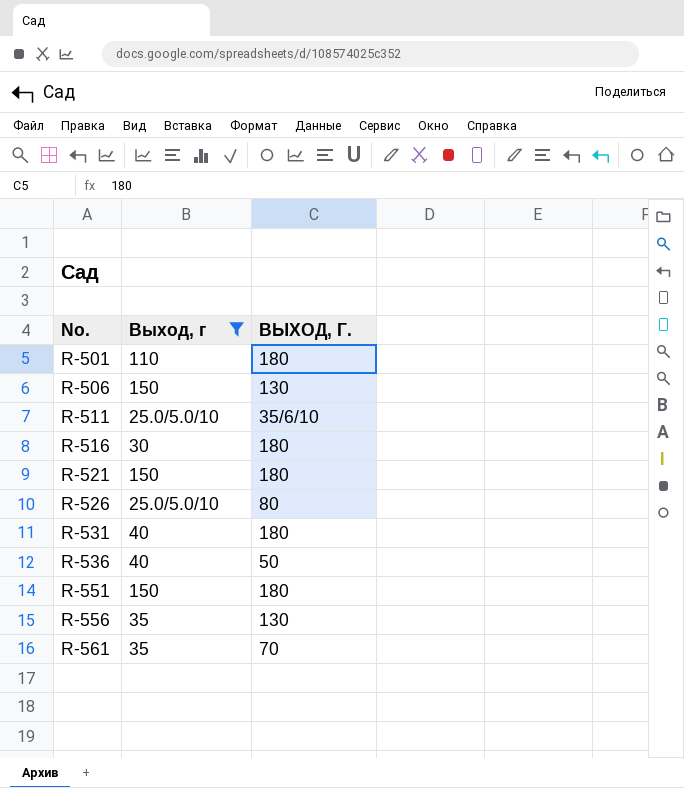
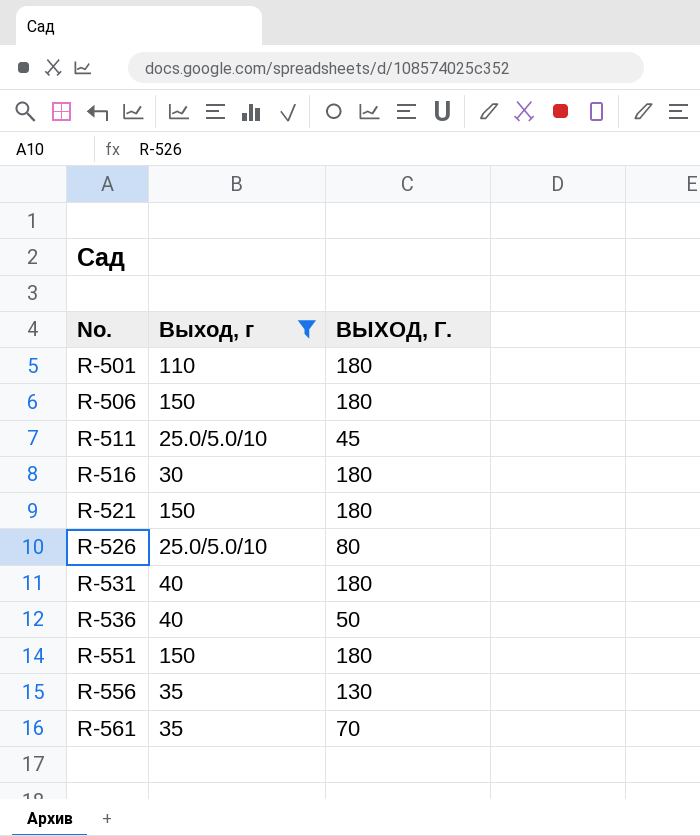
R-506 | ВЫХОД, Г.: 130 -> 180
R-511 | ВЫХОД, Г.: 35/6/10 -> 45

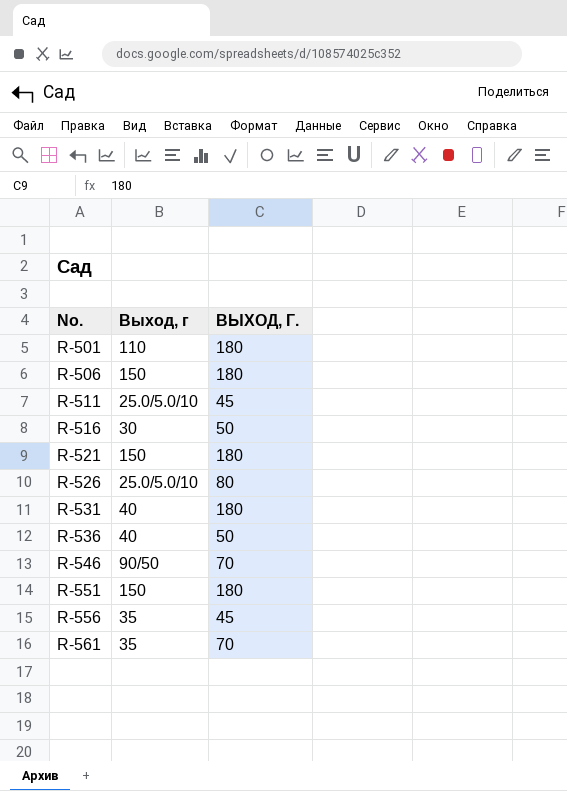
filter: Выход, г != 90/50 -> none
R-516 | ВЫХОД, Г.: 180 -> 50
R-556 | ВЫХОД, Г.: 130 -> 45

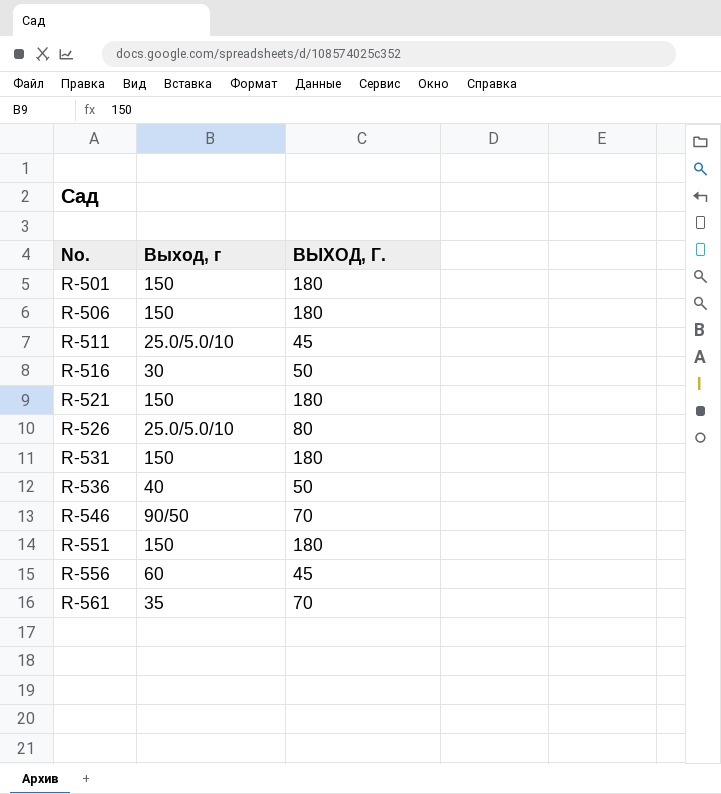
R-501 | Выход, г: 110 -> 150
R-531 | Выход, г: 40 -> 150
R-556 | Выход, г: 35 -> 60

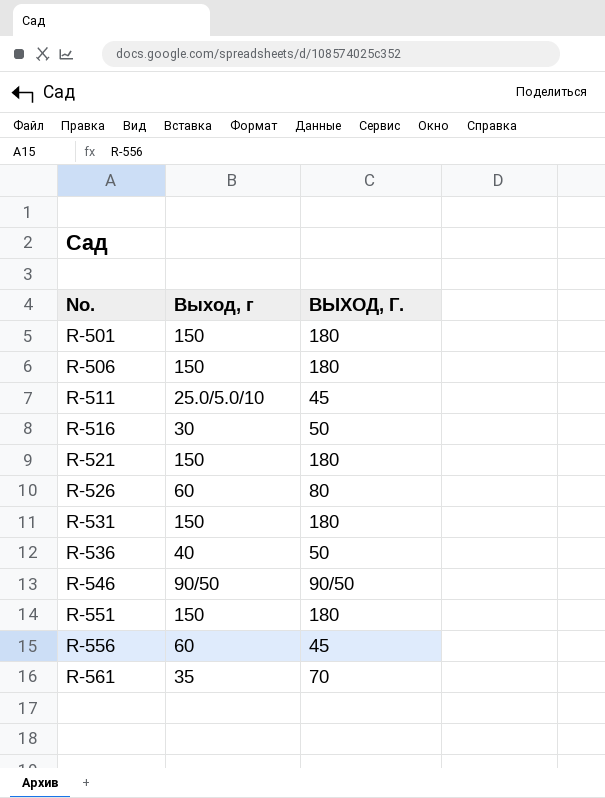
R-526 | Выход, г: 25.0/5.0/10 -> 60
R-546 | ВЫХОД, Г.: 70 -> 90/50

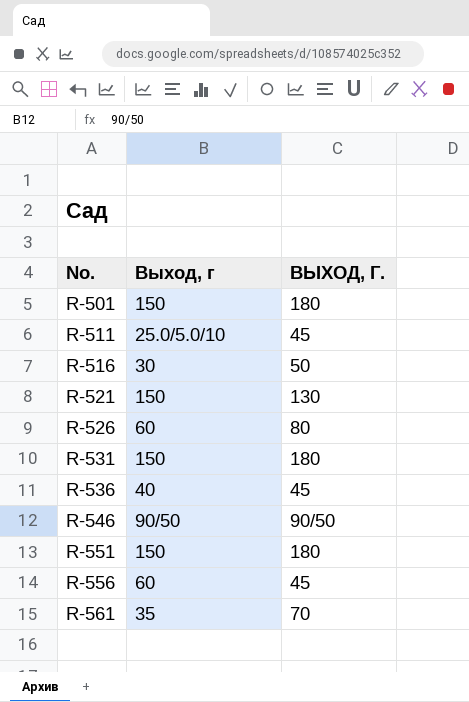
row R-506: 150 | 180 -> none
R-521 | ВЫХОД, Г.: 180 -> 130
R-536 | ВЫХОД, Г.: 50 -> 45

